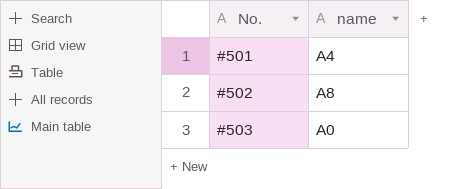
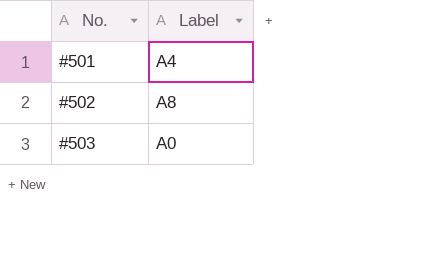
column name: name -> Label

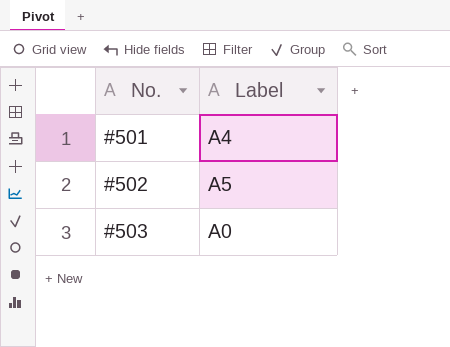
#502 | Label: A8 -> A5

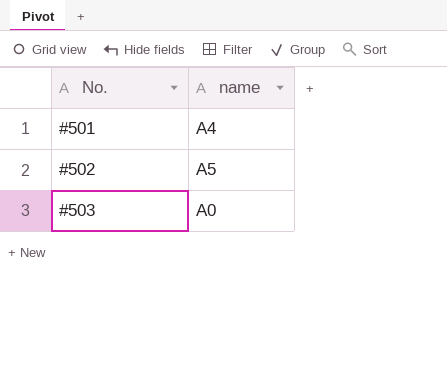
column name: Label -> name

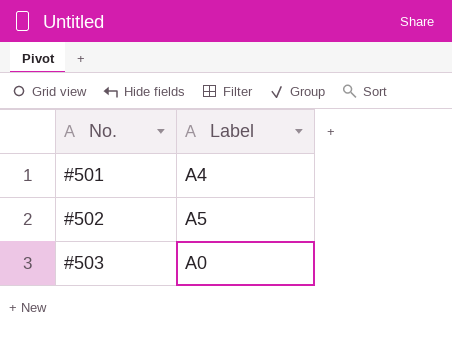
column name: name -> Label

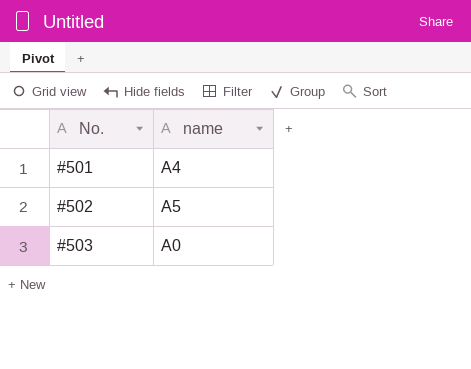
column name: Label -> name

